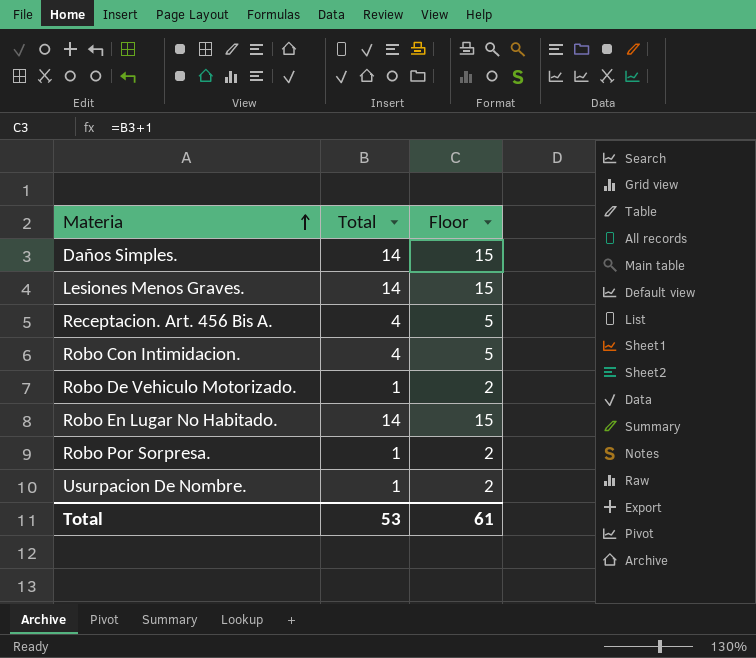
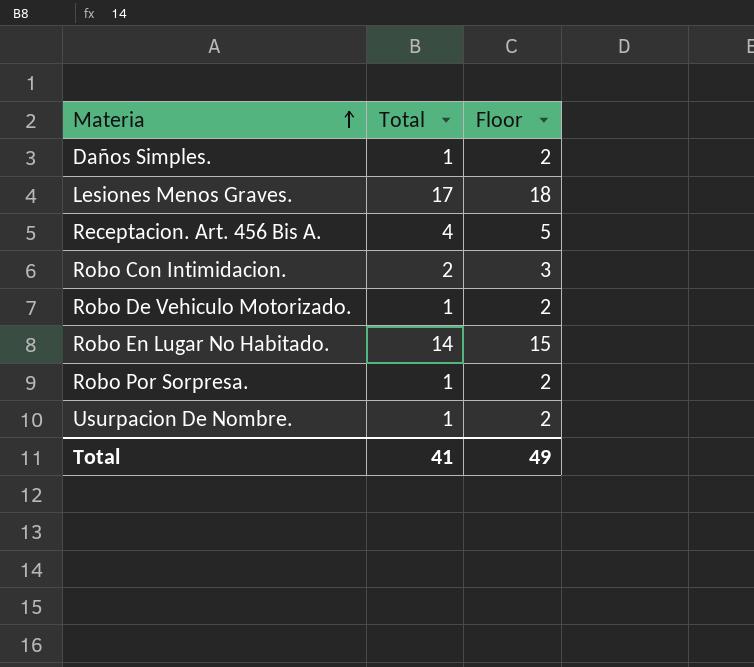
Daños Simples. | Total: 14 -> 1
Daños Simples. | Floor: 15 -> 2
Lesiones Menos Graves. | Total: 14 -> 17
Lesiones Menos Graves. | Floor: 15 -> 18
Robo Con Intimidacion. | Total: 4 -> 2
Robo Con Intimidacion. | Floor: 5 -> 3
Total | Total: 53 -> 41
Total | Floor: 61 -> 49

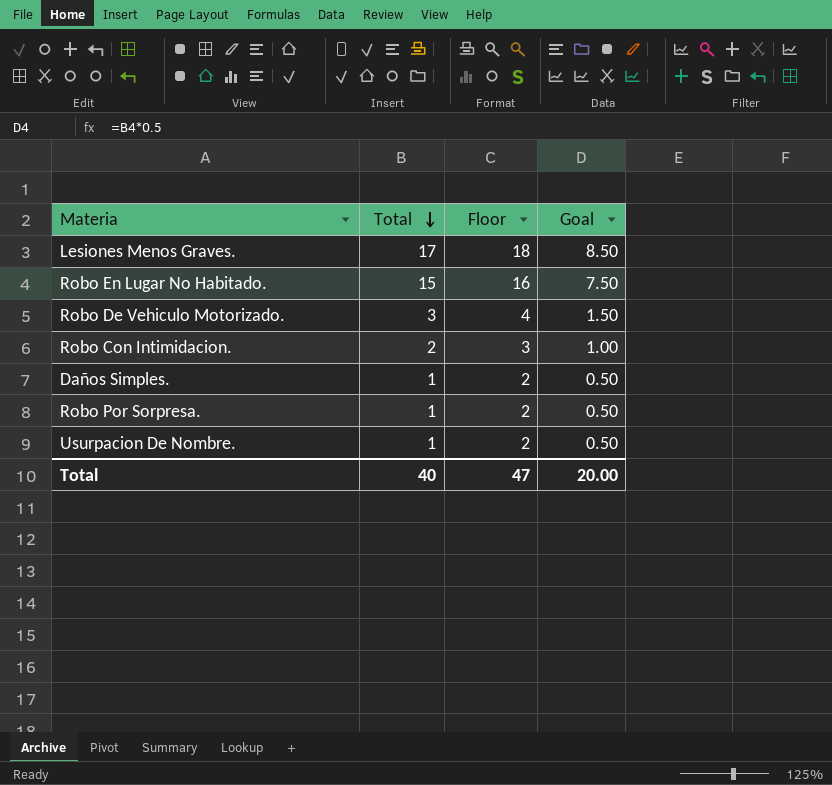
row order: Materia ascending -> Total descending
column Goal | formula: none -> [Total] * 0.5
row Receptacion. Art. 456 Bis A.: 4 | 5 -> none
Robo En Lugar No Habitado. | Total: 14 -> 15
Robo En Lugar No Habitado. | Floor: 15 -> 16
Robo De Vehiculo Motorizado. | Total: 1 -> 3
Robo De Vehiculo Motorizado. | Floor: 2 -> 4
Total | Total: 41 -> 40
Total | Floor: 49 -> 47

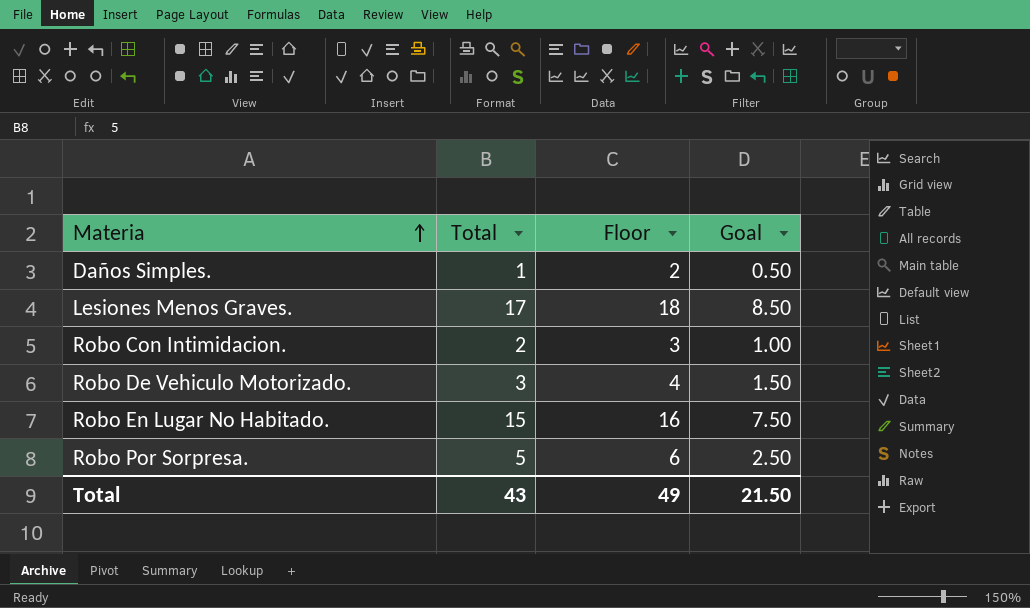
row order: Total descending -> Materia ascending
row Usurpacion De Nombre.: 1 | 2 | 0.50 -> none
Robo Por Sorpresa. | Total: 1 -> 5
Robo Por Sorpresa. | Floor: 2 -> 6
Robo Por Sorpresa. | Goal: 0.50 -> 2.50
Total | Total: 40 -> 43
Total | Floor: 47 -> 49
Total | Goal: 20.00 -> 21.50

